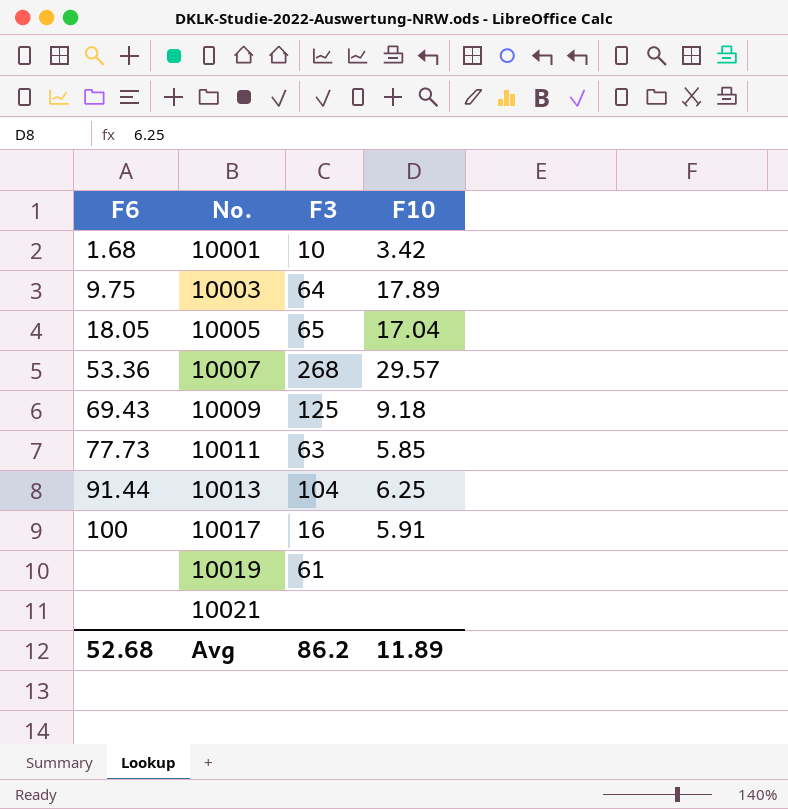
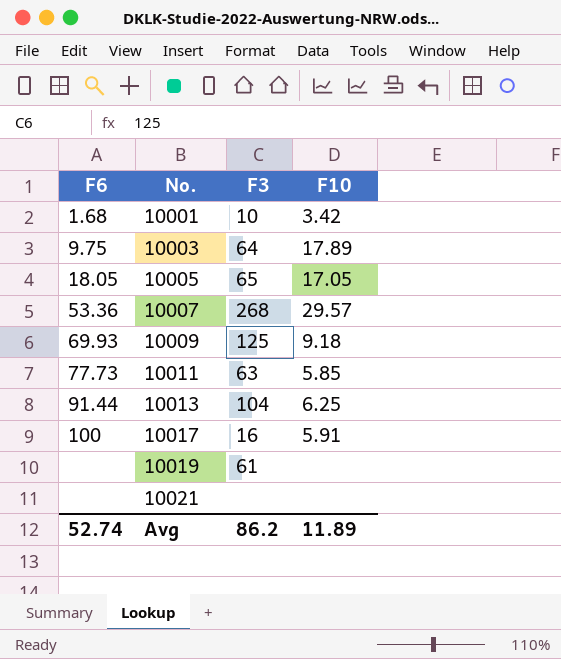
10005 | F10: 17.04 -> 17.05
10009 | F6: 69.43 -> 69.93
Avg | F6: 52.68 -> 52.74

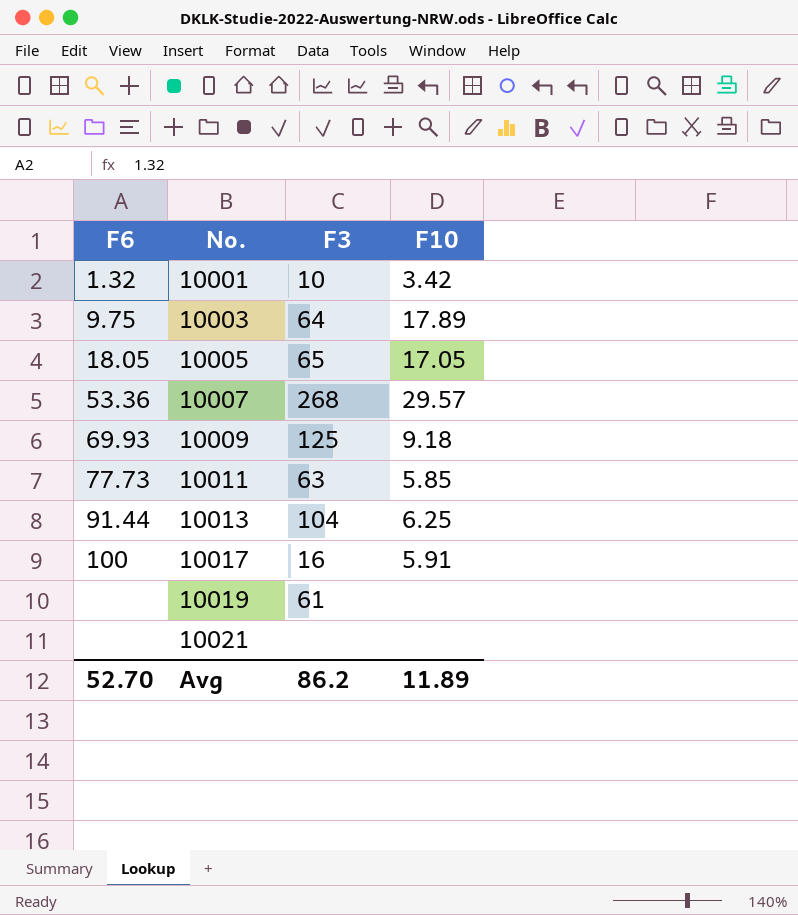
10001 | F6: 1.68 -> 1.32
Avg | F6: 52.74 -> 52.70

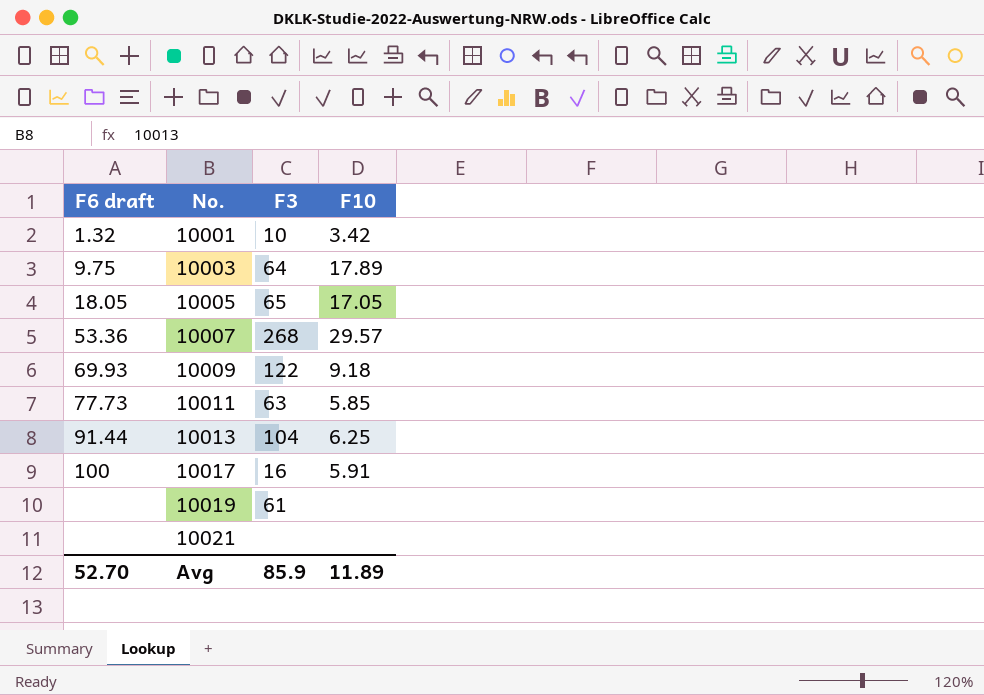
column name: F6 -> F6 draft
10009 | F3: 125 -> 122
Avg | F3: 86.2 -> 85.9

